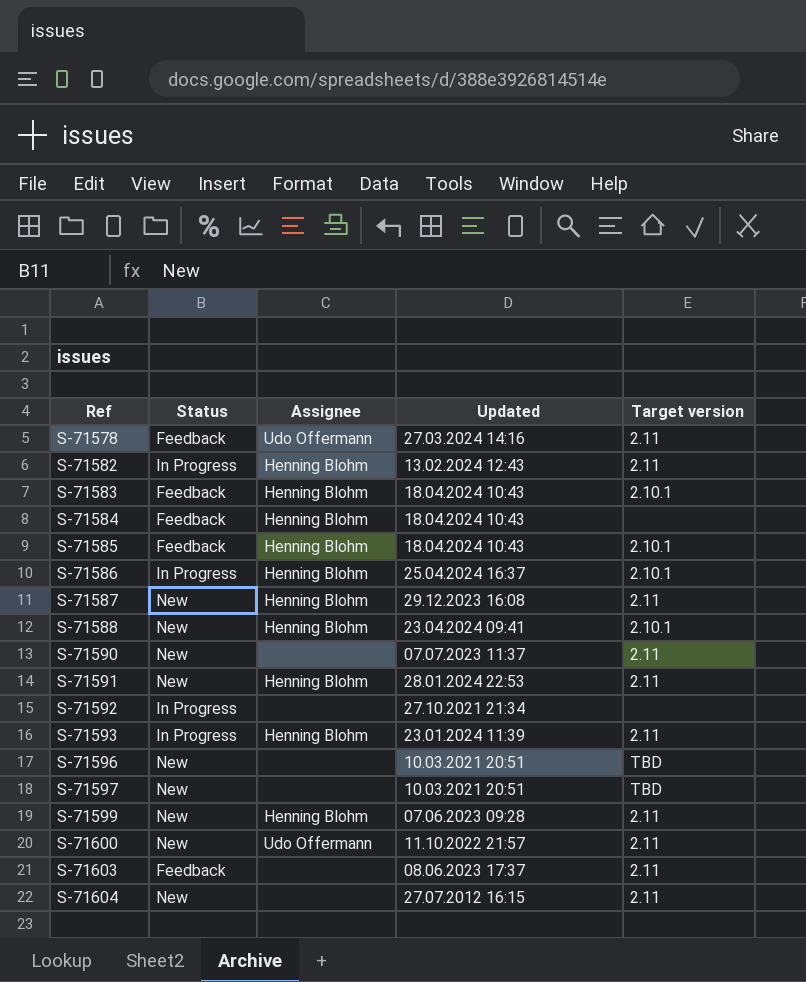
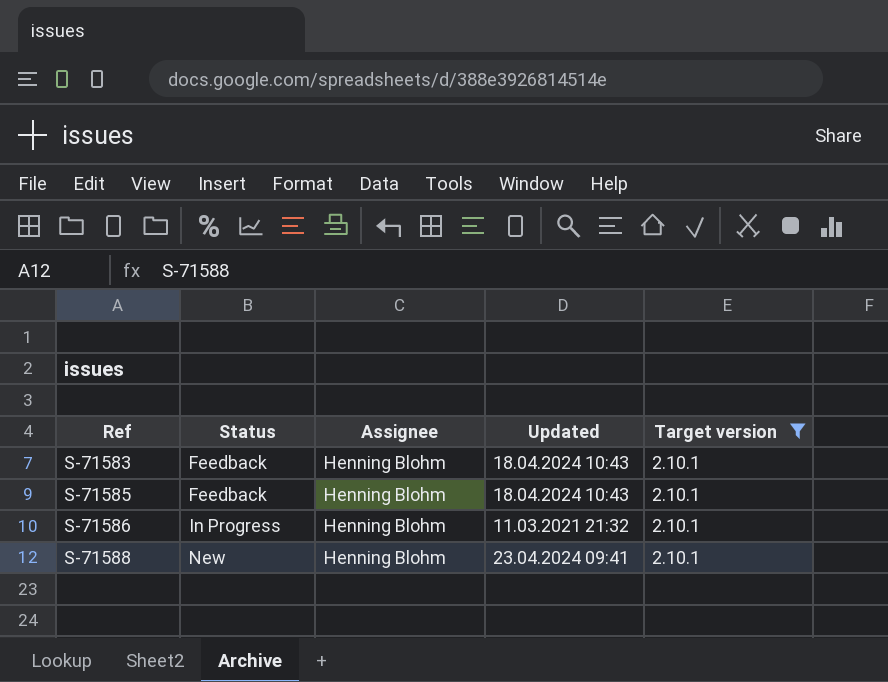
filter: none -> Target version = 2.10.1
S-71586 | Updated: 25.04.2024 16:37 -> 11.03.2021 21:32

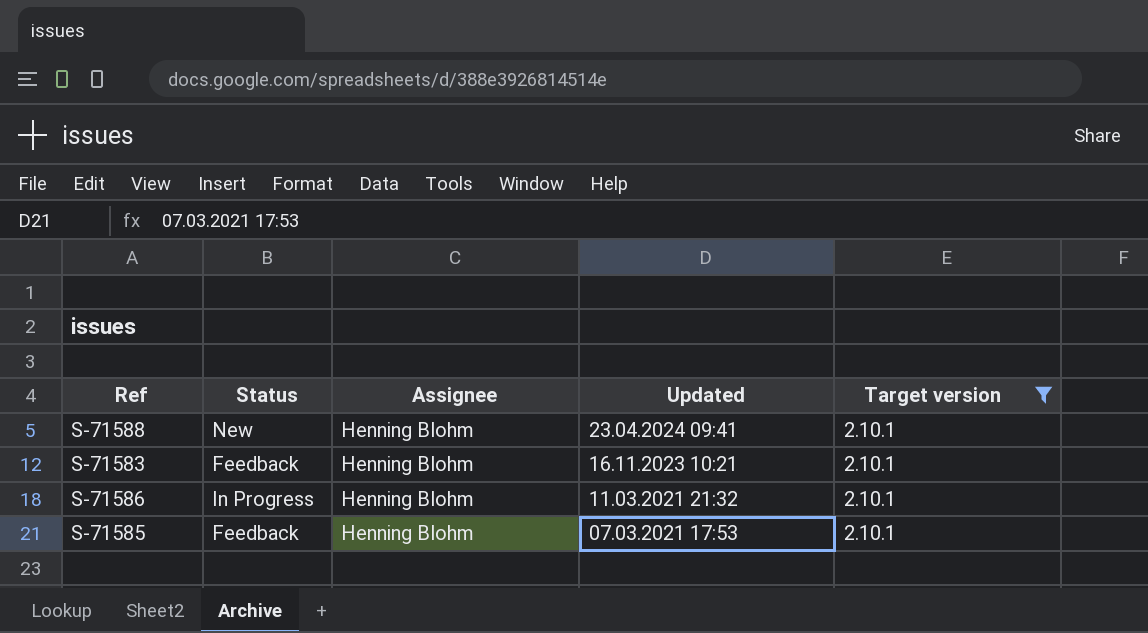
row order: Ref ascending -> Updated descending
S-71583 | Updated: 18.04.2024 10:43 -> 16.11.2023 10:21
S-71585 | Updated: 18.04.2024 10:43 -> 07.03.2021 17:53

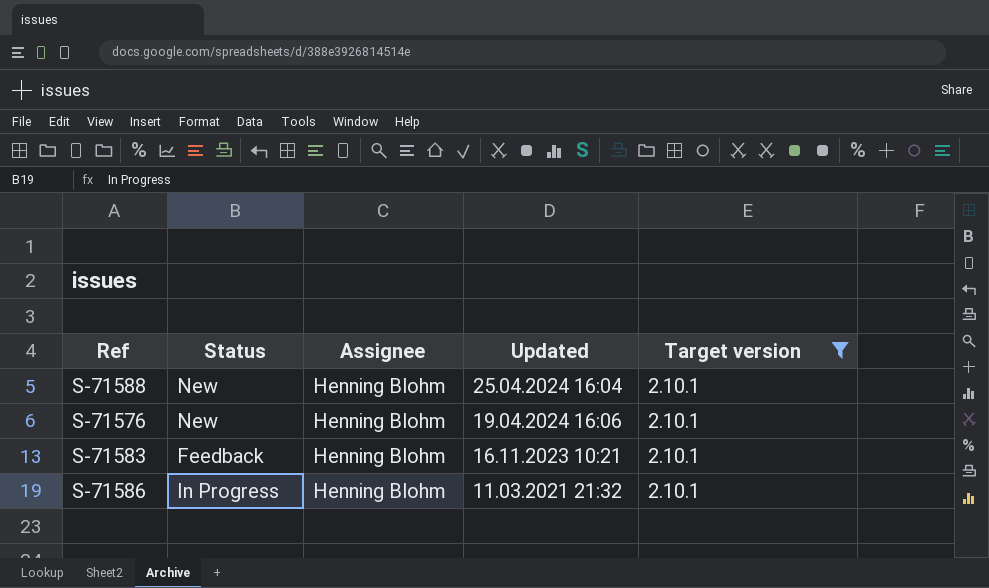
row S-71585: Feedback | Henning Blohm | 07.03.2021 17:53 | 2.10.1 -> none
S-71588 | Updated: 23.04.2024 09:41 -> 25.04.2024 16:04
row S-71576: none -> New | Henning Blohm | 19.04.2024 16:06 | 2.10.1

